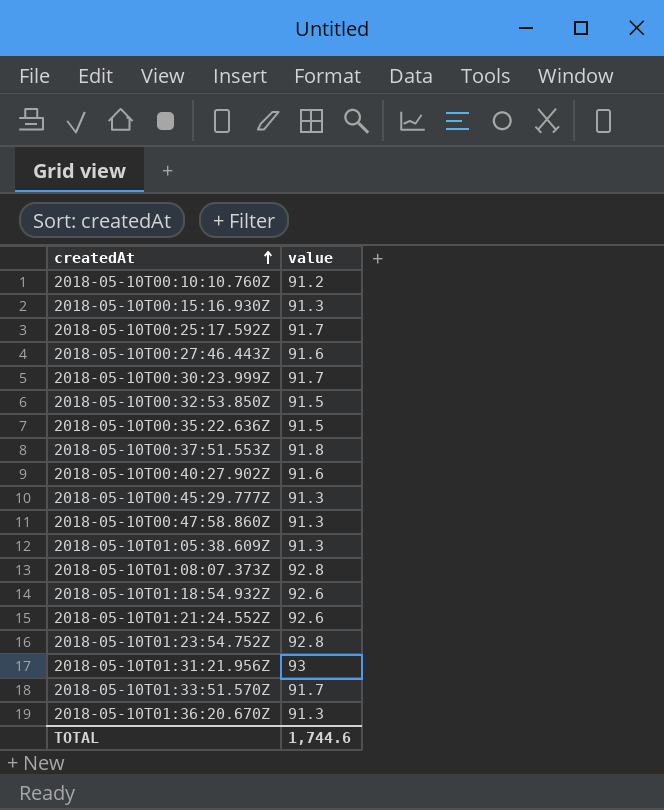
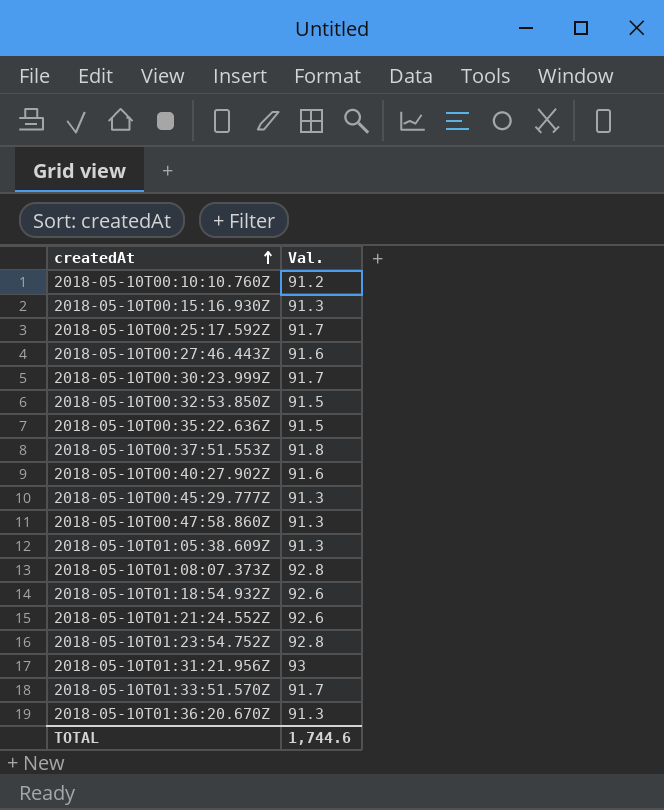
column name: value -> Val.

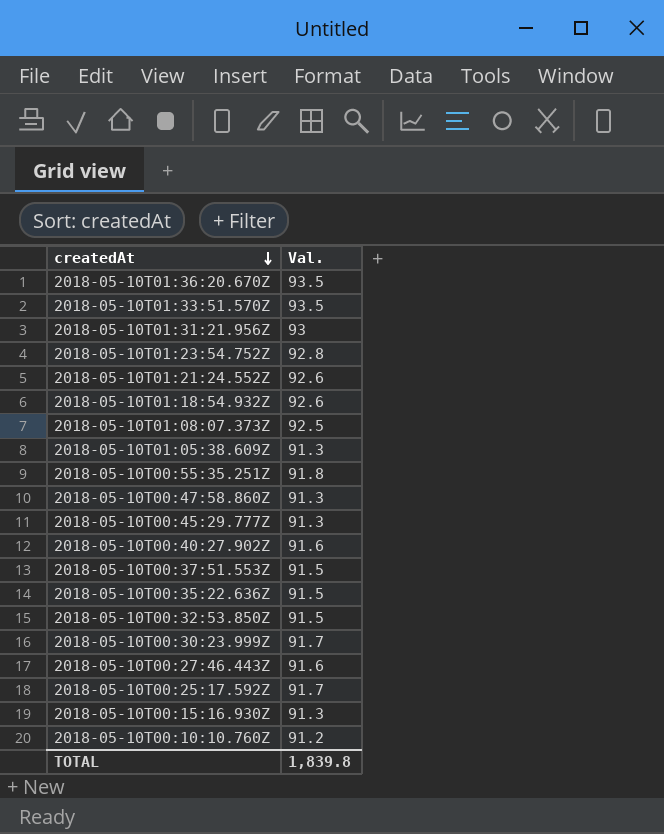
row order: createdAt ascending -> createdAt descending
2018-05-10T01:36:20.670Z | Val.: 91.3 -> 93.5
2018-05-10T01:33:51.570Z | Val.: 91.7 -> 93.5
2018-05-10T01:08:07.373Z | Val.: 92.8 -> 92.5
row 2018-05-10T00:55:35.251Z: none -> 91.8
2018-05-10T00:37:51.553Z | Val.: 91.8 -> 91.5
TOTAL | Val.: 1,744.6 -> 1,839.8

